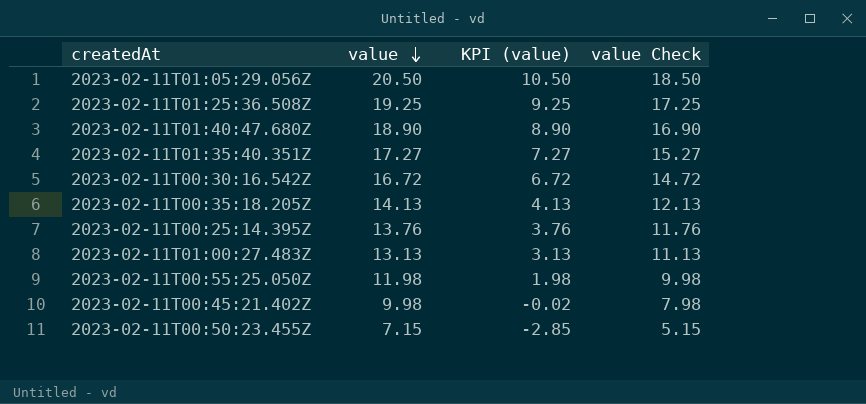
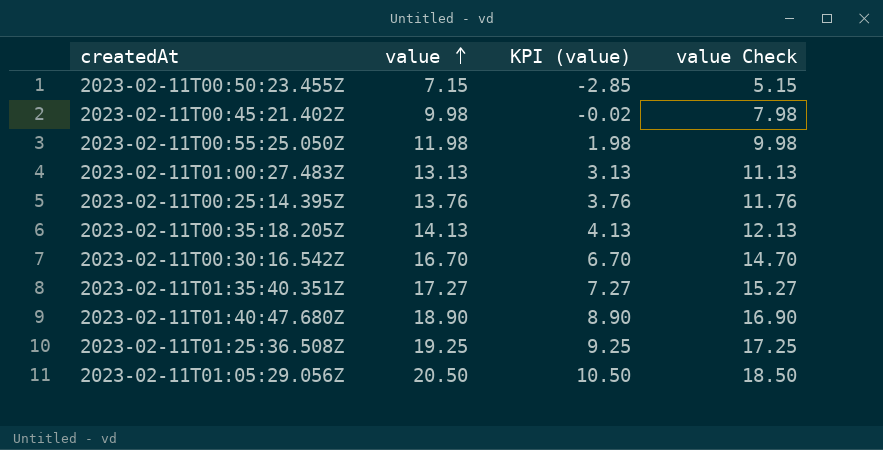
row order: value descending -> value ascending
2023-02-11T00:30:16.542Z | value: 16.72 -> 16.70
2023-02-11T00:30:16.542Z | KPI (value): 6.72 -> 6.70
2023-02-11T00:30:16.542Z | value Check: 14.72 -> 14.70

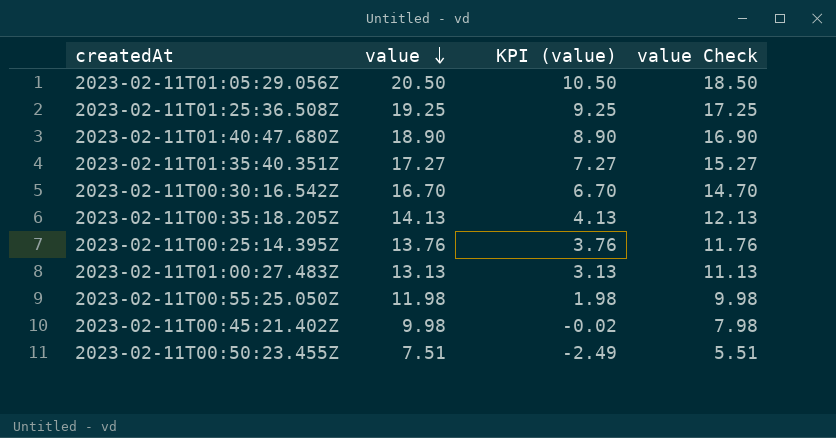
row order: value ascending -> value descending
2023-02-11T00:50:23.455Z | value: 7.15 -> 7.51
2023-02-11T00:50:23.455Z | KPI (value): -2.85 -> -2.49
2023-02-11T00:50:23.455Z | value Check: 5.15 -> 5.51

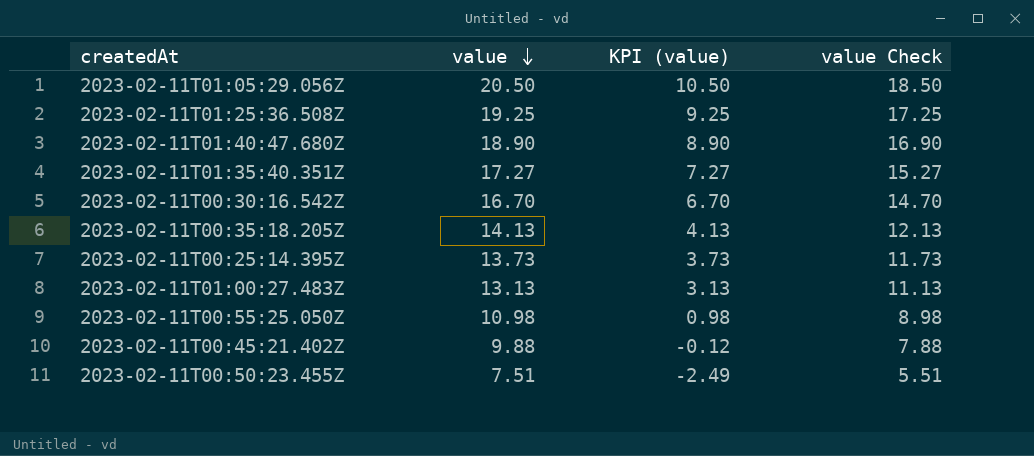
2023-02-11T00:25:14.395Z | value: 13.76 -> 13.73
2023-02-11T00:25:14.395Z | KPI (value): 3.76 -> 3.73
2023-02-11T00:25:14.395Z | value Check: 11.76 -> 11.73
2023-02-11T00:55:25.050Z | value: 11.98 -> 10.98
2023-02-11T00:55:25.050Z | KPI (value): 1.98 -> 0.98
2023-02-11T00:55:25.050Z | value Check: 9.98 -> 8.98
2023-02-11T00:45:21.402Z | value: 9.98 -> 9.88
2023-02-11T00:45:21.402Z | KPI (value): -0.02 -> -0.12
2023-02-11T00:45:21.402Z | value Check: 7.98 -> 7.88

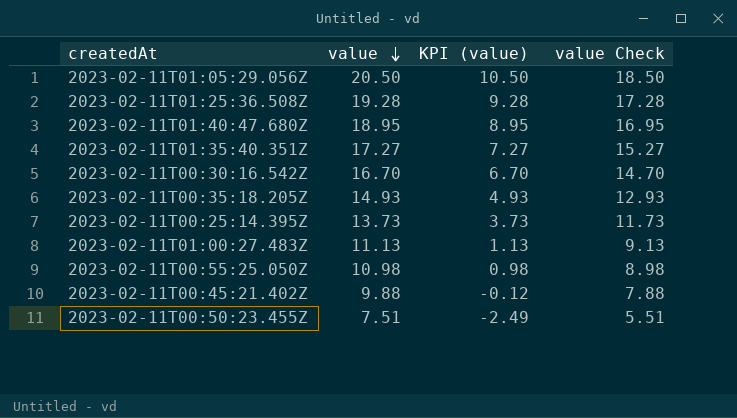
2023-02-11T01:25:36.508Z | value: 19.25 -> 19.28
2023-02-11T01:25:36.508Z | KPI (value): 9.25 -> 9.28
2023-02-11T01:25:36.508Z | value Check: 17.25 -> 17.28
2023-02-11T01:40:47.680Z | value: 18.90 -> 18.95
2023-02-11T01:40:47.680Z | KPI (value): 8.90 -> 8.95
2023-02-11T01:40:47.680Z | value Check: 16.90 -> 16.95
2023-02-11T00:35:18.205Z | value: 14.13 -> 14.93
2023-02-11T00:35:18.205Z | KPI (value): 4.13 -> 4.93
2023-02-11T00:35:18.205Z | value Check: 12.13 -> 12.93
2023-02-11T01:00:27.483Z | value: 13.13 -> 11.13
2023-02-11T01:00:27.483Z | KPI (value): 3.13 -> 1.13
2023-02-11T01:00:27.483Z | value Check: 11.13 -> 9.13

